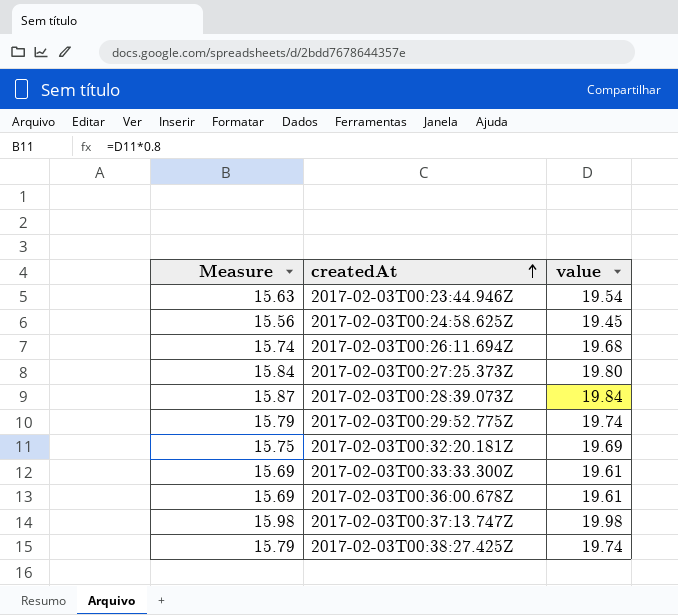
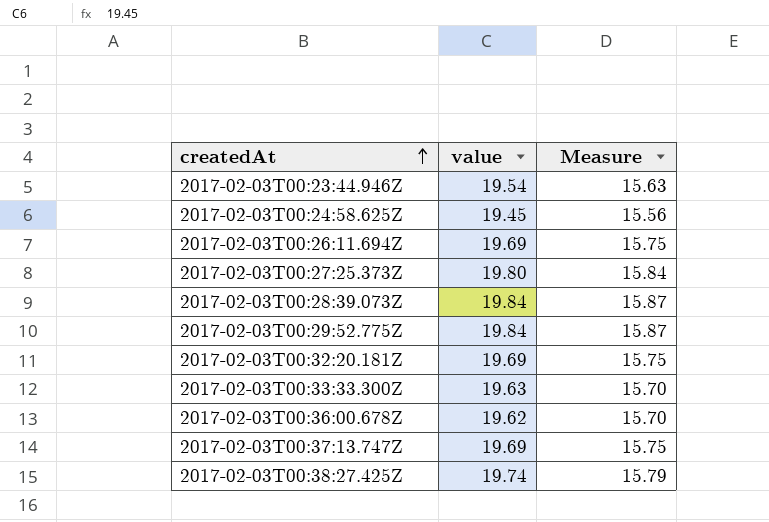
column Measure | position: 1 -> 3
2017-02-03T00:26:11.694Z | value: 19.68 -> 19.69
2017-02-03T00:26:11.694Z | Measure: 15.74 -> 15.75
2017-02-03T00:29:52.775Z | value: 19.74 -> 19.84
2017-02-03T00:29:52.775Z | Measure: 15.79 -> 15.87
2017-02-03T00:33:33.300Z | value: 19.61 -> 19.63
2017-02-03T00:33:33.300Z | Measure: 15.69 -> 15.70
2017-02-03T00:36:00.678Z | value: 19.61 -> 19.62
2017-02-03T00:36:00.678Z | Measure: 15.69 -> 15.70
2017-02-03T00:37:13.747Z | value: 19.98 -> 19.69
2017-02-03T00:37:13.747Z | Measure: 15.98 -> 15.75

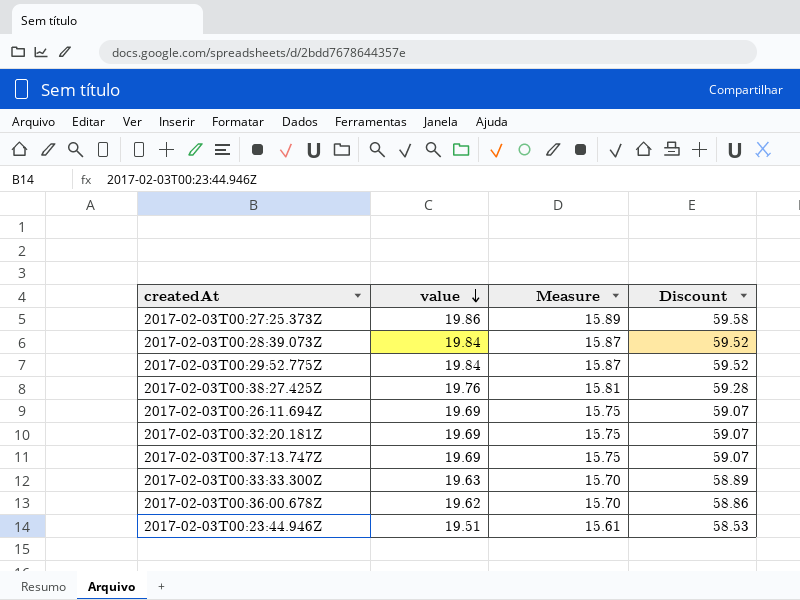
row order: createdAt ascending -> value descending
column Discount | formula: none -> [value] * 3
row 2017-02-03T00:24:58.625Z: 19.45 | 15.56 -> none
2017-02-03T00:27:25.373Z | value: 19.80 -> 19.86
2017-02-03T00:27:25.373Z | Measure: 15.84 -> 15.89
2017-02-03T00:38:27.425Z | value: 19.74 -> 19.76
2017-02-03T00:38:27.425Z | Measure: 15.79 -> 15.81
2017-02-03T00:23:44.946Z | value: 19.54 -> 19.51
2017-02-03T00:23:44.946Z | Measure: 15.63 -> 15.61

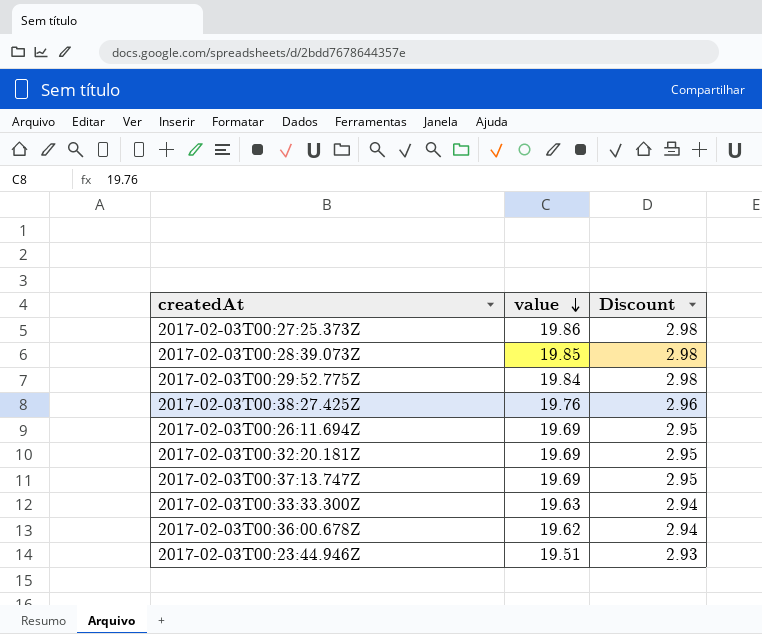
column Measure | formula: [value] * 0.8 -> none
column Discount | formula: [value] * 3 -> [value] * 0.15
2017-02-03T00:28:39.073Z | value: 19.84 -> 19.85

